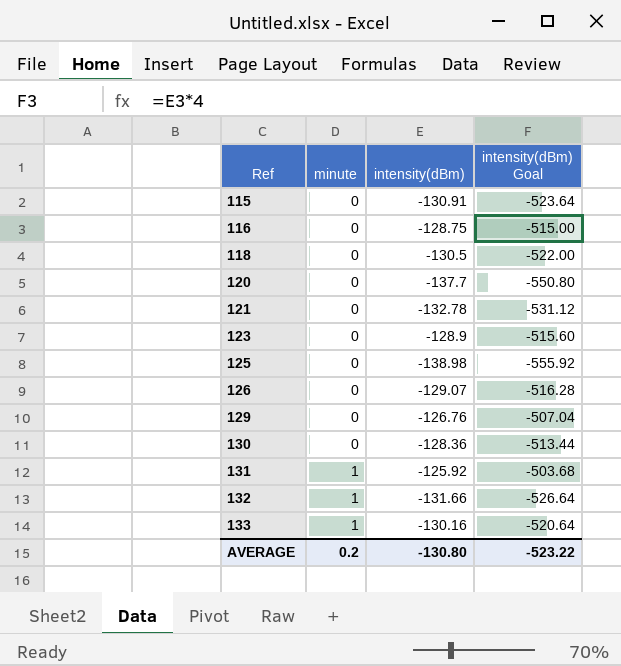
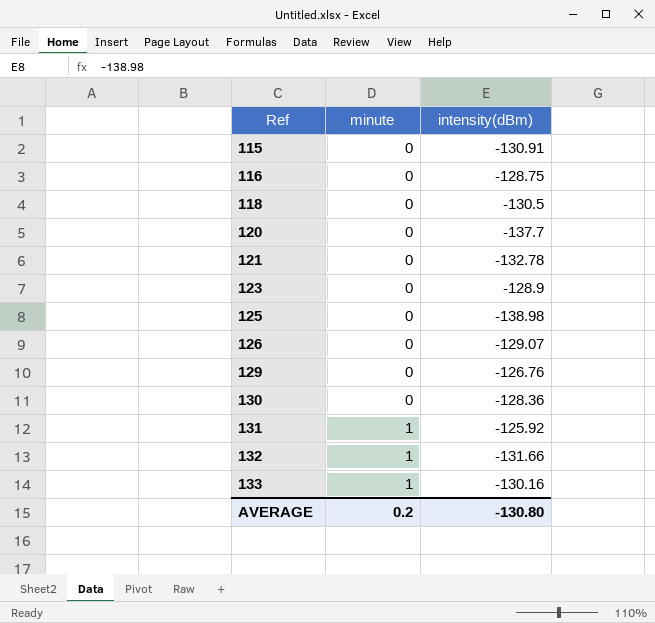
column intensity(dBm) Goal | formula: [intensity(dBm)] * 4 -> none

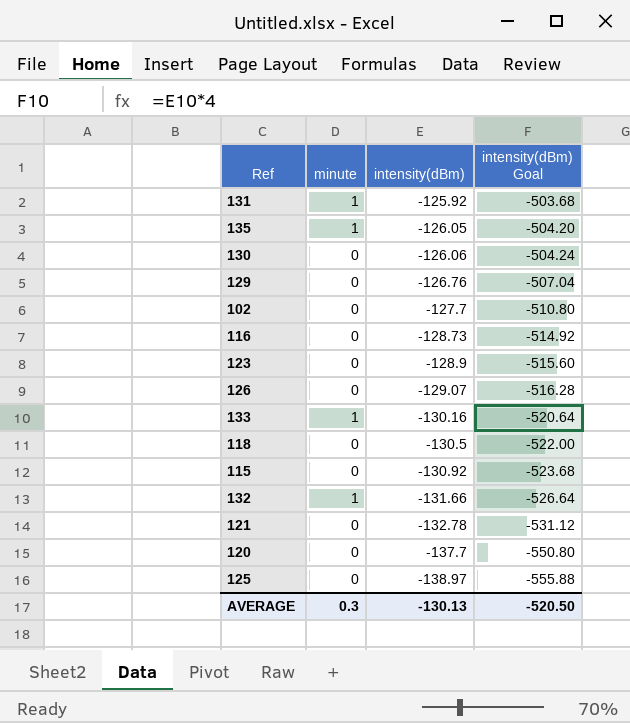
row order: Ref ascending -> intensity(dBm) descending
column intensity(dBm) Goal | formula: none -> [intensity(dBm)] * 4
row 135: none -> 1 | -126.05 | -504.20
130 | intensity(dBm): -128.36 -> -126.06
row 102: none -> 0 | -127.7 | -510.80
116 | intensity(dBm): -128.75 -> -128.73
115 | intensity(dBm): -130.91 -> -130.92
125 | intensity(dBm): -138.98 -> -138.97
AVERAGE | minute: 0.2 -> 0.3
AVERAGE | intensity(dBm): -130.80 -> -130.13

